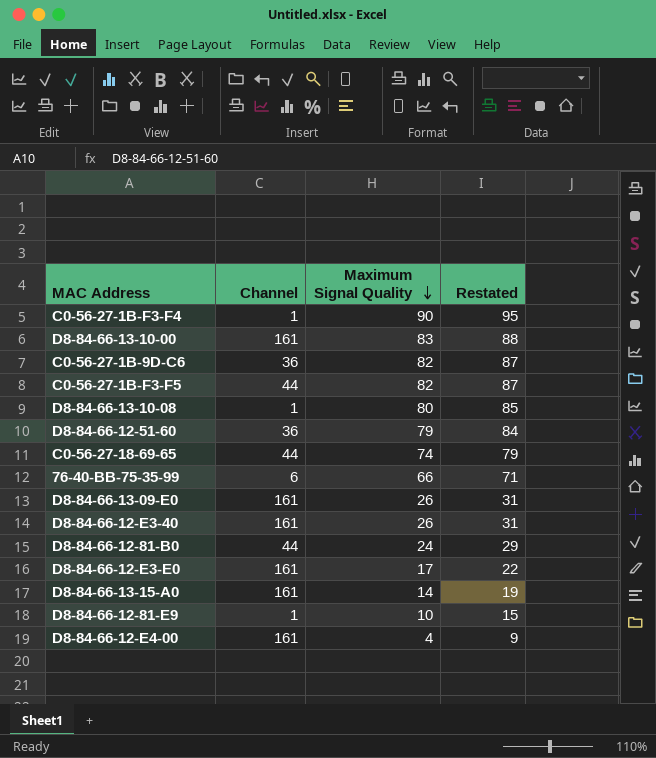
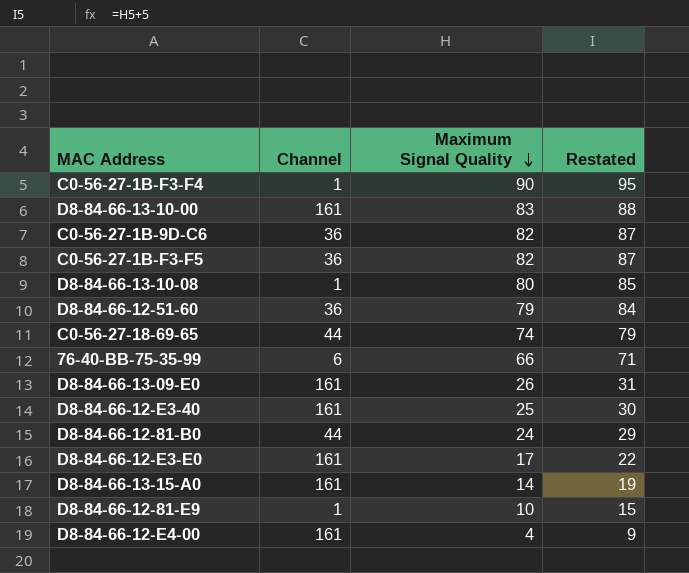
C0-56-27-1B-F3-F5 | Channel: 44 -> 36
D8-84-66-12-E3-40 | Maximum Signal Quality: 26 -> 25
D8-84-66-12-E3-40 | Restated: 31 -> 30

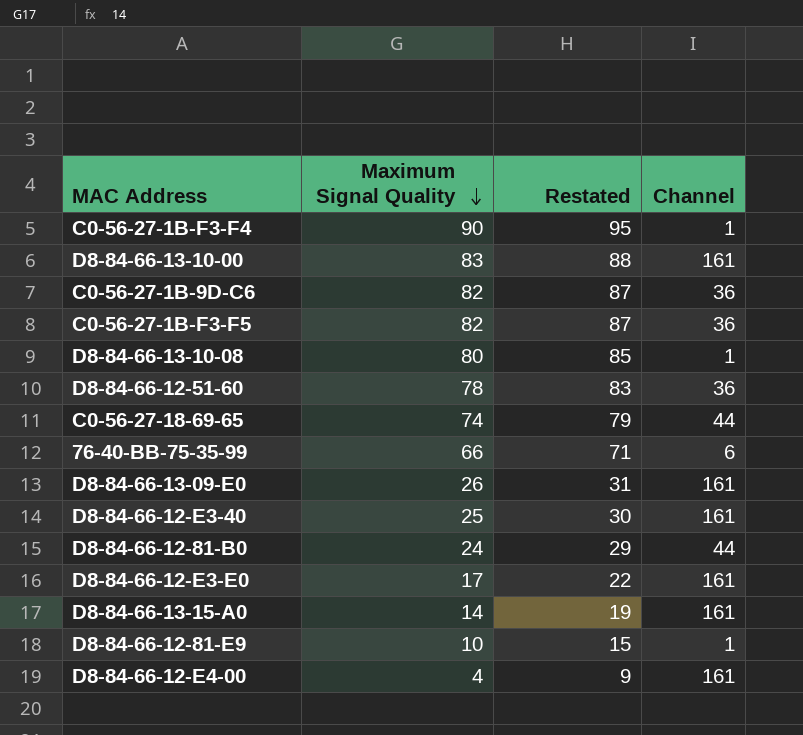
column Channel | position: 2 -> 4
D8-84-66-12-51-60 | Maximum Signal Quality: 79 -> 78
D8-84-66-12-51-60 | Restated: 84 -> 83

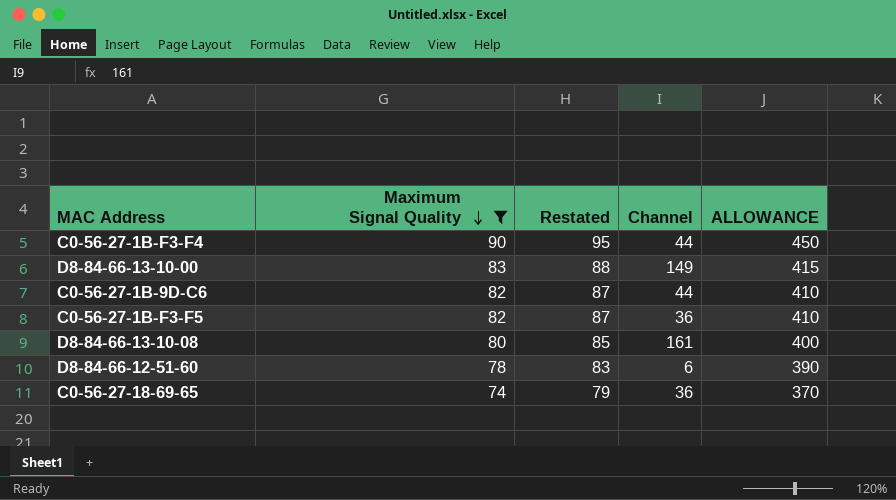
filter: none -> Maximum Signal Quality >= 74
column ALLOWANCE | formula: none -> [Maximum Signal Quality] * 5
C0-56-27-1B-F3-F4 | Channel: 1 -> 44
D8-84-66-13-10-00 | Channel: 161 -> 149
C0-56-27-1B-9D-C6 | Channel: 36 -> 44
D8-84-66-13-10-08 | Channel: 1 -> 161
D8-84-66-12-51-60 | Channel: 36 -> 6
C0-56-27-18-69-65 | Channel: 44 -> 36

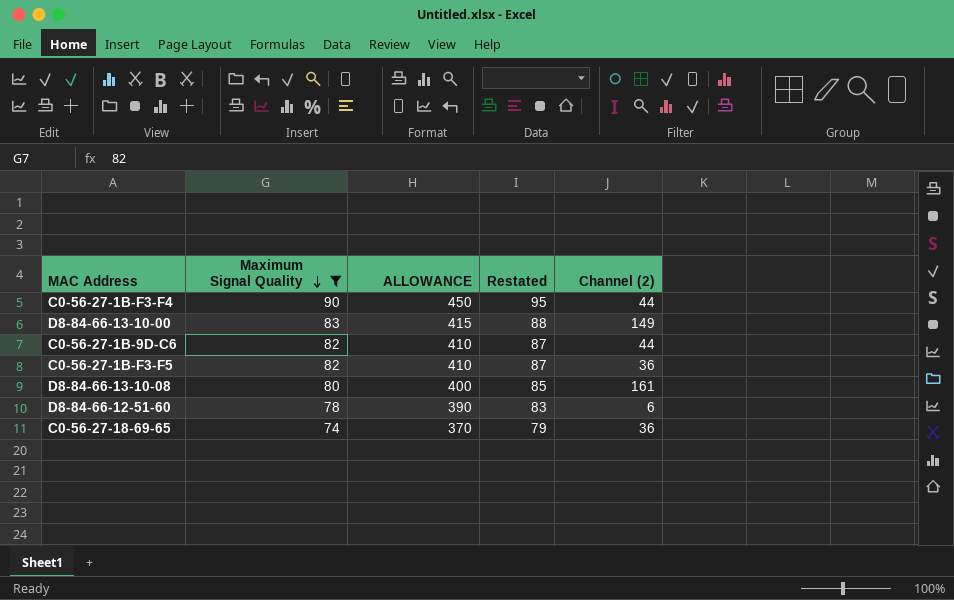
column ALLOWANCE | position: 5 -> 3
column name: Channel -> Channel (2)

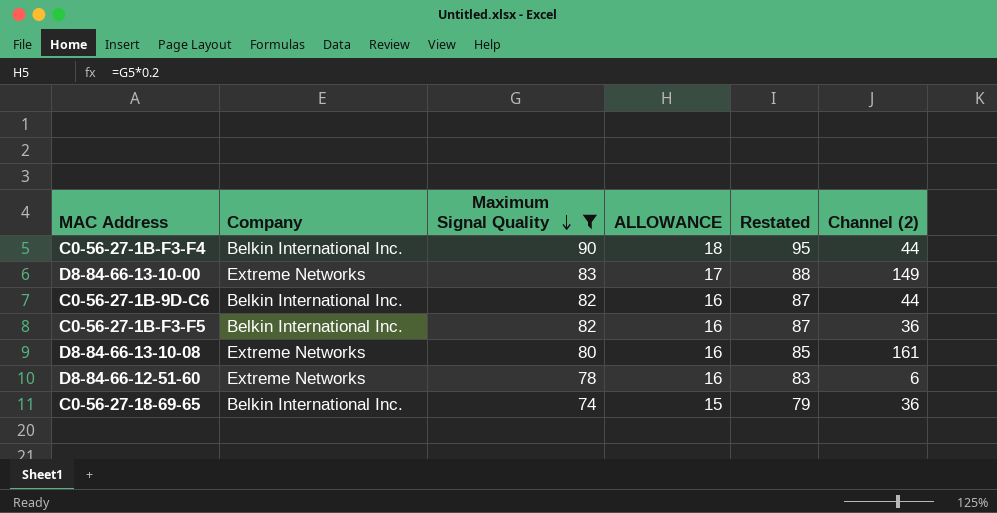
column Company | position: none -> 2
column ALLOWANCE | formula: [Maximum Signal Quality] * 5 -> [Maximum Signal Quality] * 0.2

